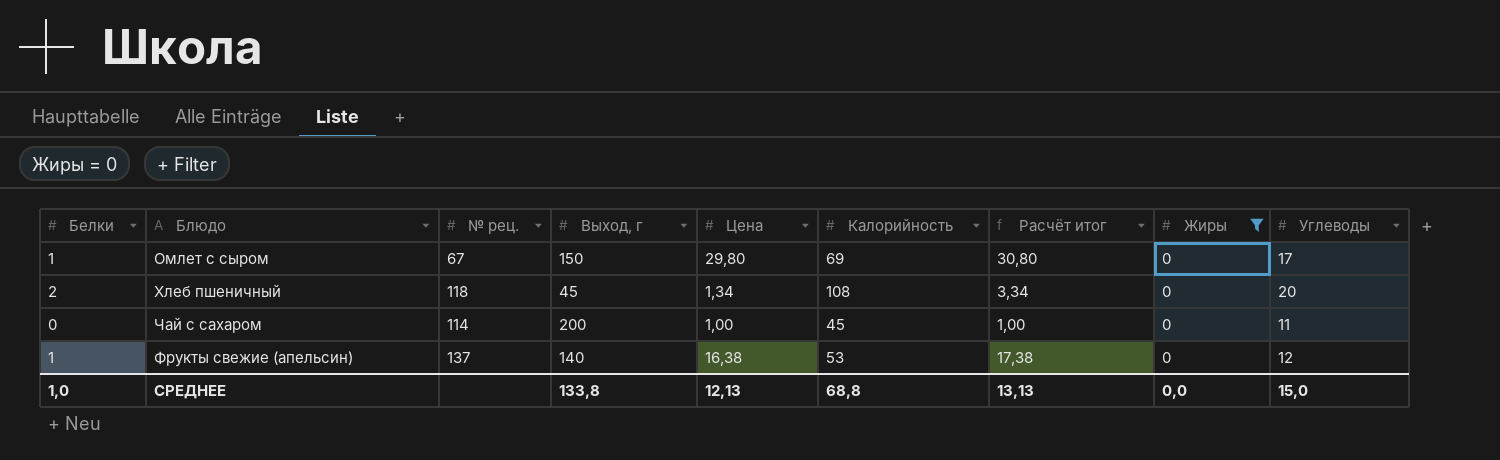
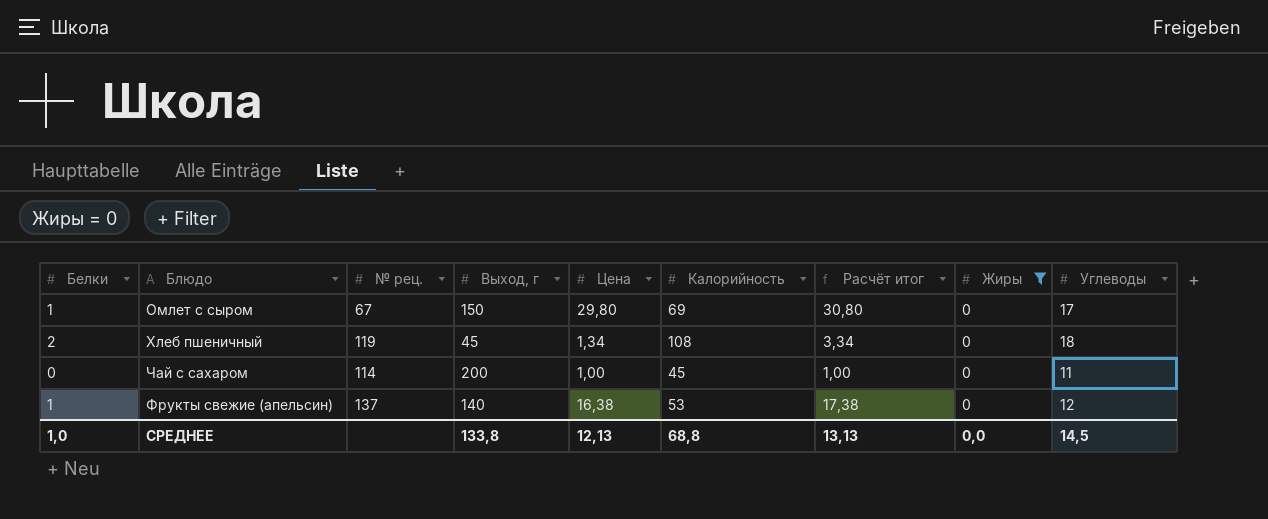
Хлеб пшеничный | № рец.: 118 -> 119
Хлеб пшеничный | Углеводы: 20 -> 18
СРЕДНЕЕ | Углеводы: 15,0 -> 14,5

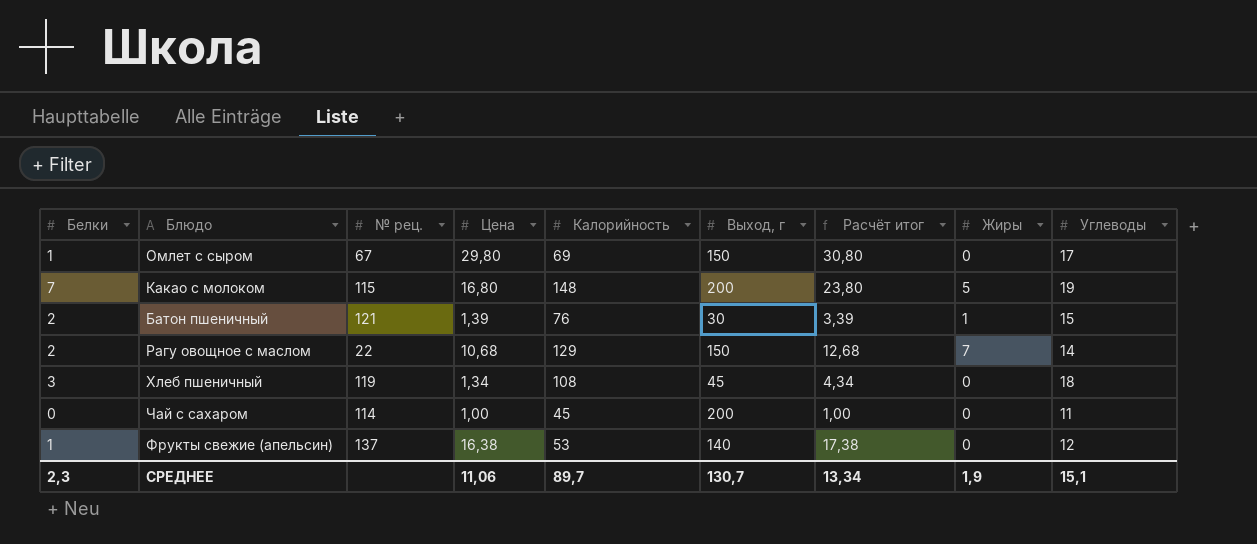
filter: Жиры = 0 -> none
column Выход, г | position: 4 -> 6
Хлеб пшеничный | Белки: 2 -> 3
Хлеб пшеничный | Расчёт итог: 3,34 -> 4,34
СРЕДНЕЕ | Белки: 1,0 -> 2,3
СРЕДНЕЕ | Цена: 12,13 -> 11,06
СРЕДНЕЕ | Калорийность: 68,8 -> 89,7
СРЕДНЕЕ | Выход, г: 133,8 -> 130,7
СРЕДНЕЕ | Расчёт итог: 13,13 -> 13,34
СРЕДНЕЕ | Жиры: 0,0 -> 1,9
СРЕДНЕЕ | Углеводы: 14,5 -> 15,1

